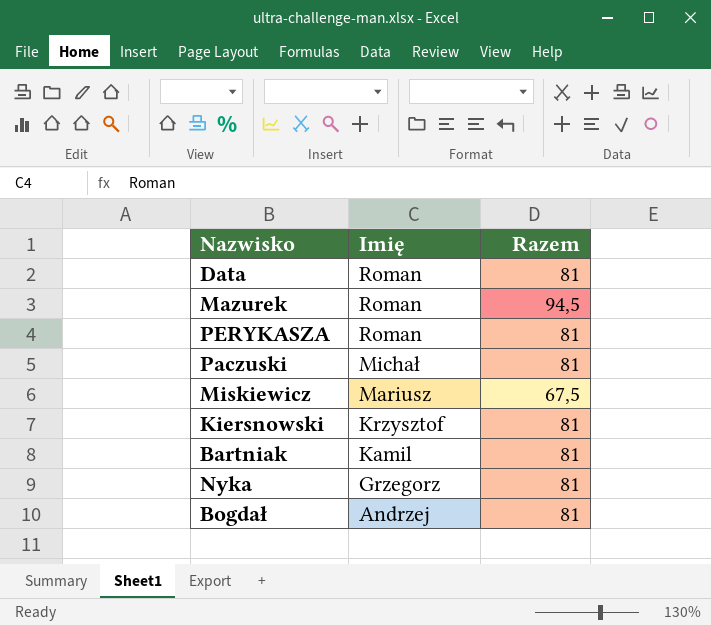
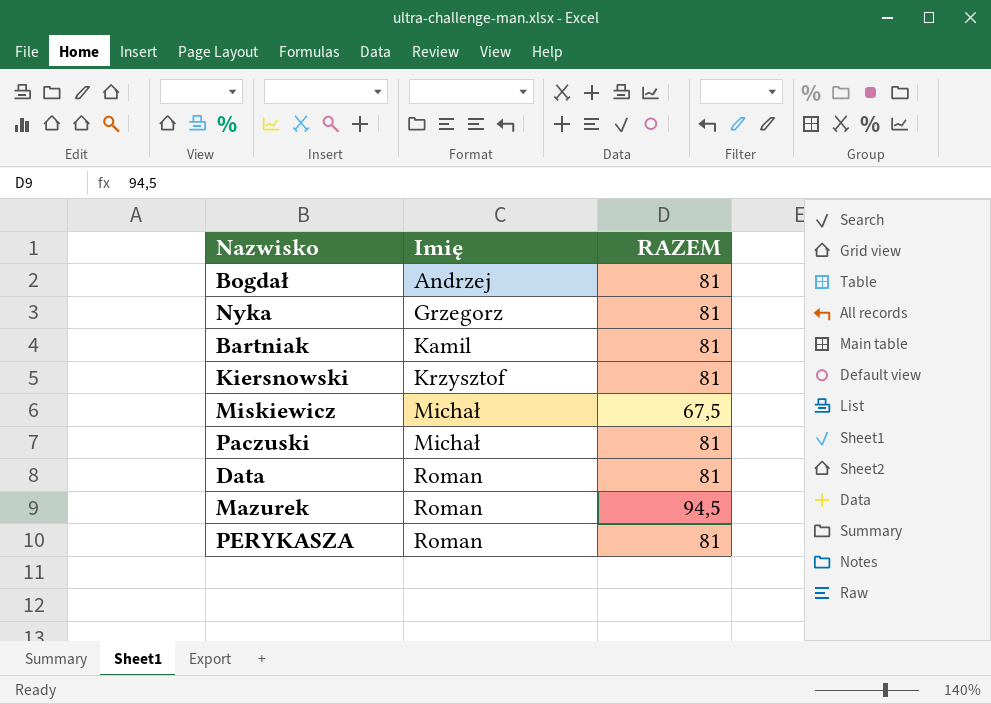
row order: Imię descending -> Imię ascending
column name: Razem -> RAZEM
Miskiewicz | Imię: Mariusz -> Michał

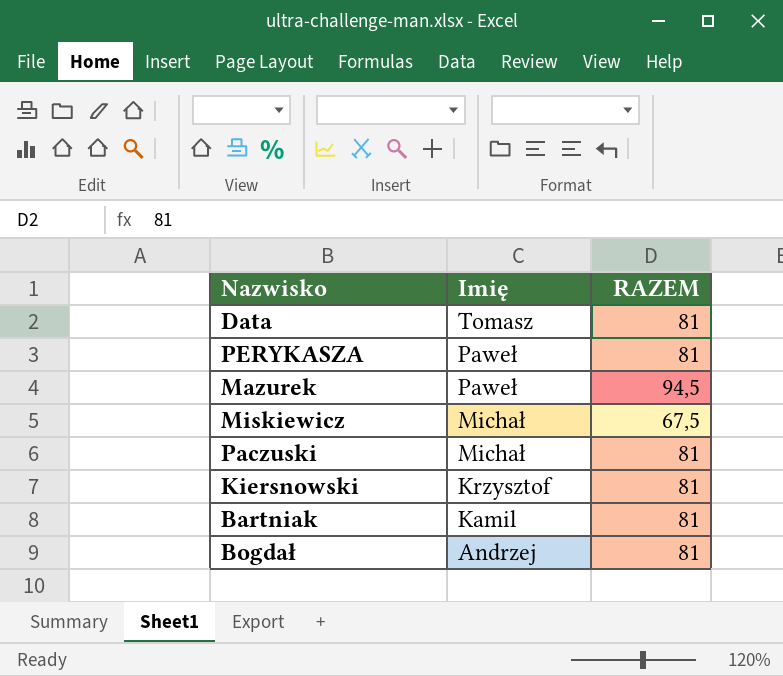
row order: Imię ascending -> Imię descending
row Nyka: Grzegorz | 81 -> none
Data | Imię: Roman -> Tomasz
PERYKASZA | Imię: Roman -> Paweł
Mazurek | Imię: Roman -> Paweł

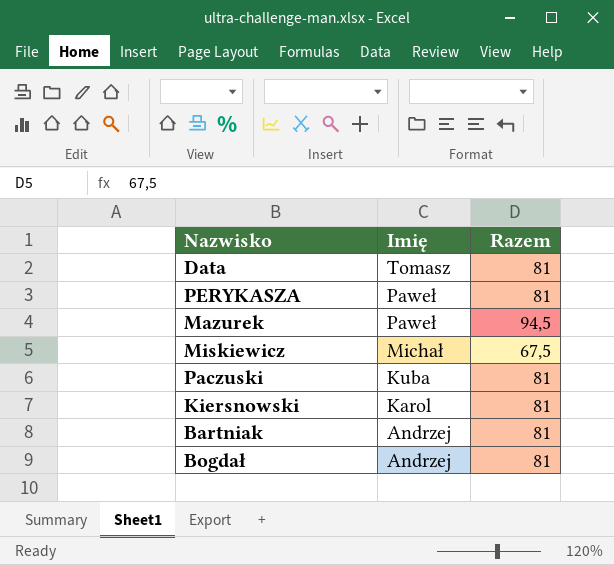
column name: RAZEM -> Razem
Paczuski | Imię: Michał -> Kuba
Kiersnowski | Imię: Krzysztof -> Karol
Bartniak | Imię: Kamil -> Andrzej

